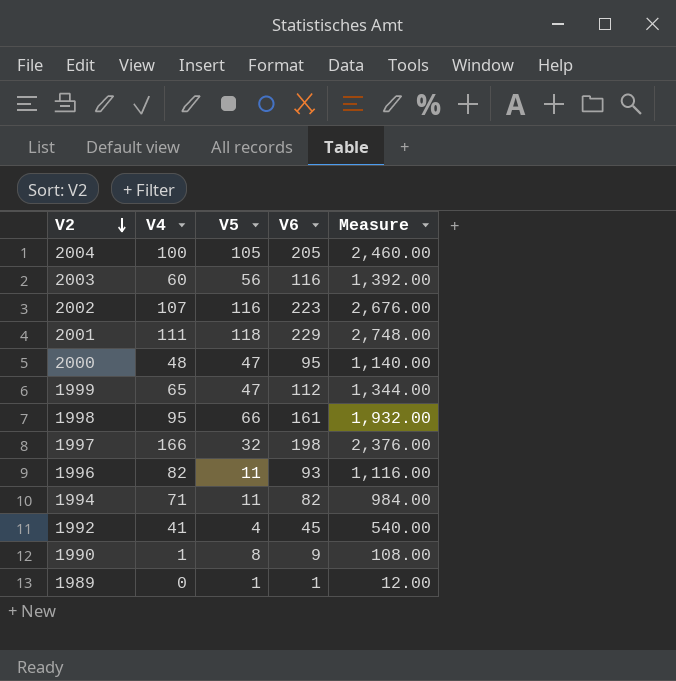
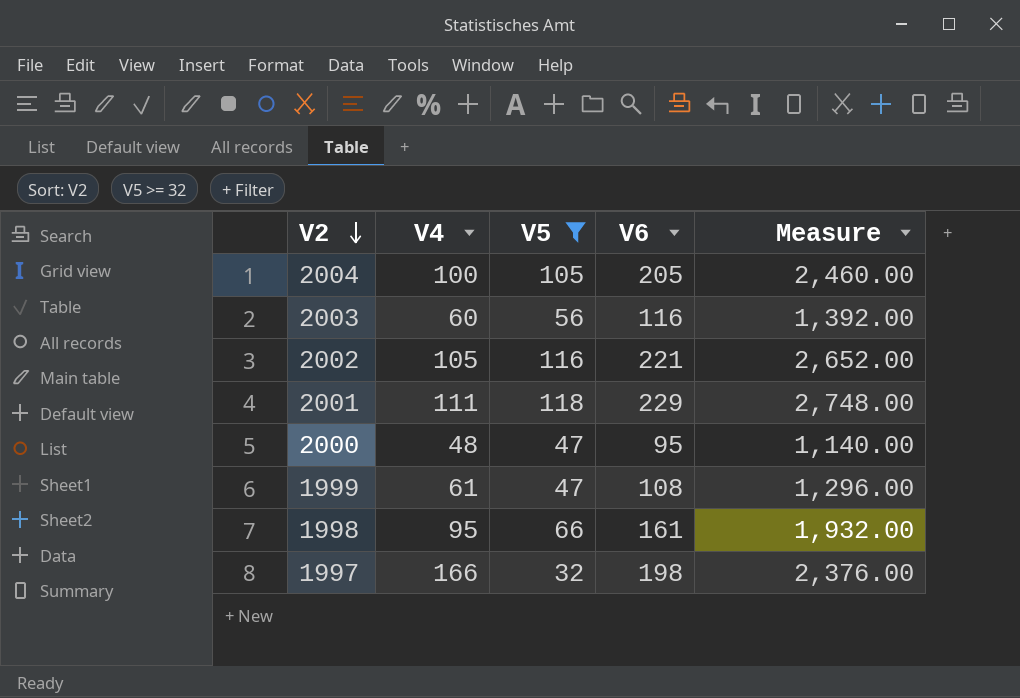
filter: none -> V5 >= 32
2002 | V4: 107 -> 105
2002 | V6: 223 -> 221
2002 | Measure: 2,676.00 -> 2,652.00
1999 | V4: 65 -> 61
1999 | V6: 112 -> 108
1999 | Measure: 1,344.00 -> 1,296.00

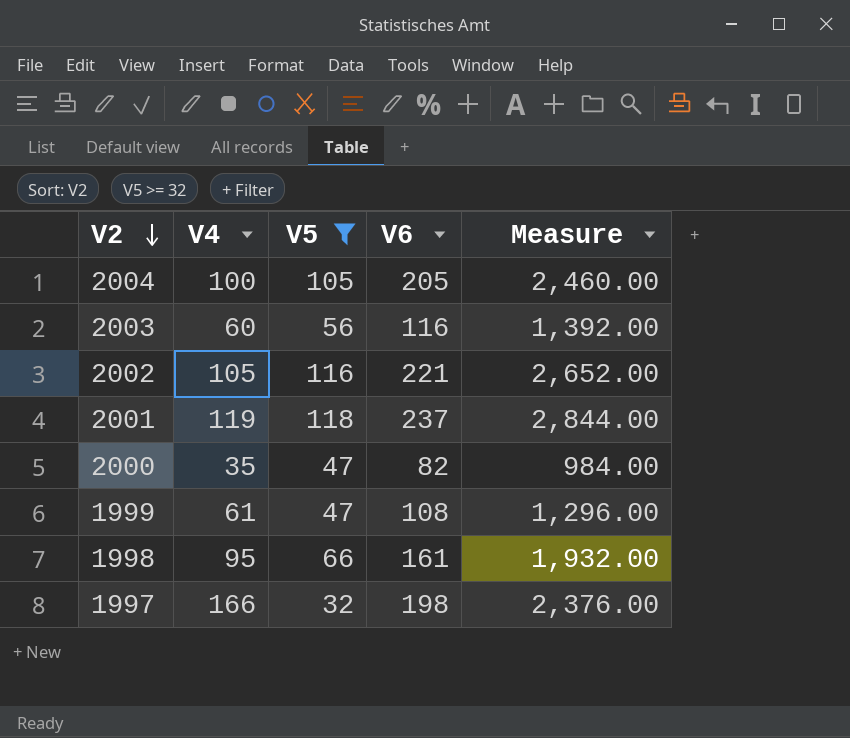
2001 | V4: 111 -> 119
2001 | V6: 229 -> 237
2001 | Measure: 2,748.00 -> 2,844.00
2000 | V4: 48 -> 35
2000 | V6: 95 -> 82
2000 | Measure: 1,140.00 -> 984.00

